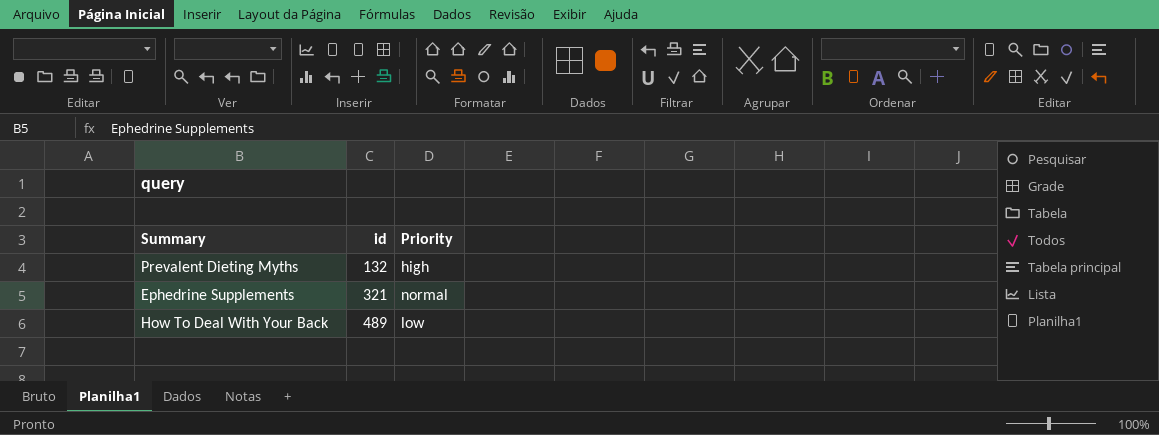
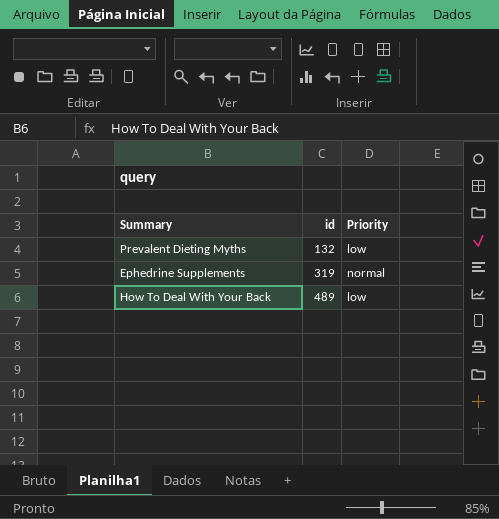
Prevalent Dieting Myths | Priority: high -> low
Ephedrine Supplements | id: 321 -> 319

